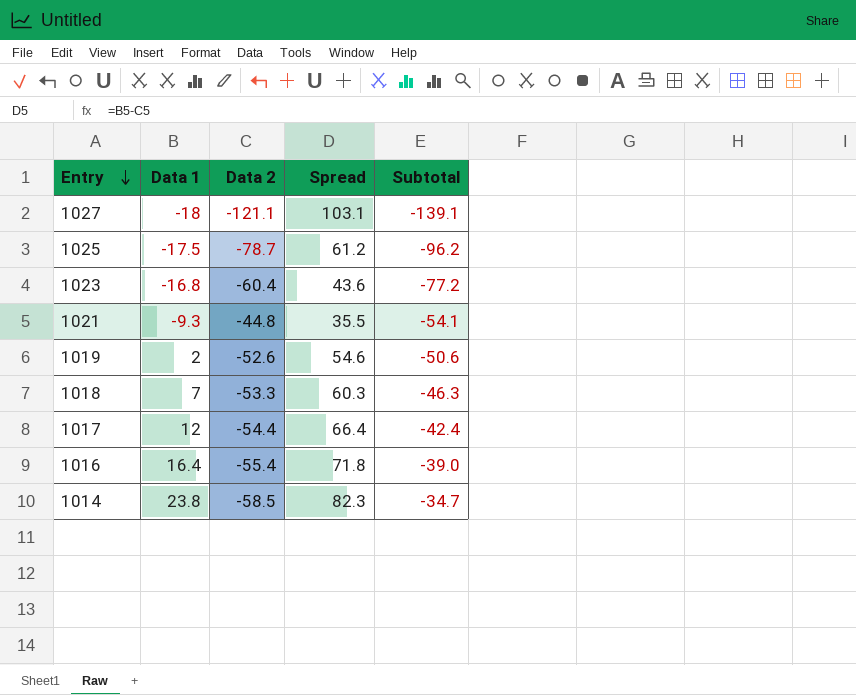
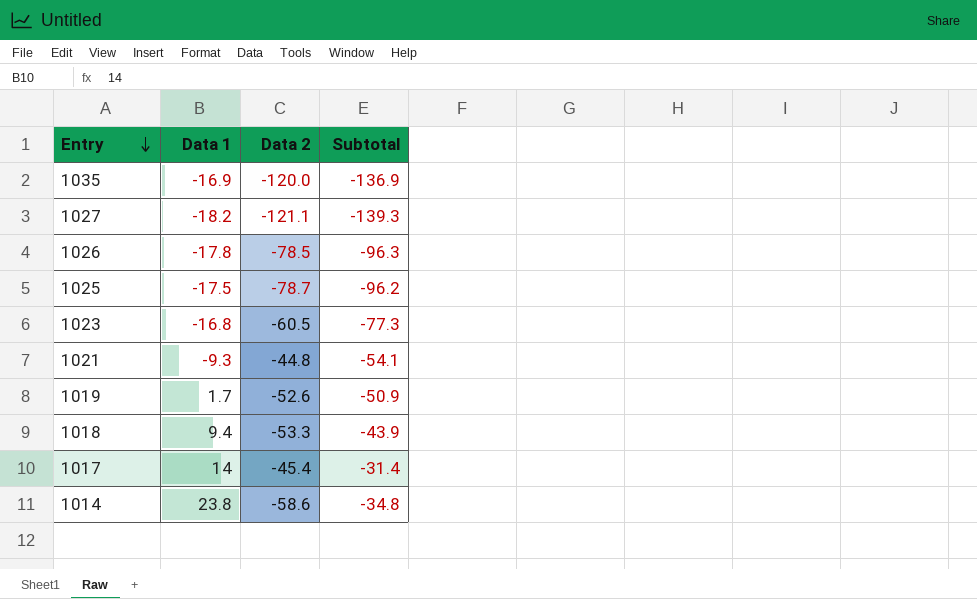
column Spread | formula: [Data 1] - [Data 2] -> none
row 1016: 16.4 | -55.4 | 71.8 | -39.0 -> none
row 1035: none -> -16.9 | -120.0 | -136.9
1027 | Data 1: -18 -> -18.2
1027 | Subtotal: -139.1 -> -139.3
row 1026: none -> -17.8 | -78.5 | -96.3
1023 | Data 2: -60.4 -> -60.5
1023 | Subtotal: -77.2 -> -77.3
1019 | Data 1: 2 -> 1.7
1019 | Subtotal: -50.6 -> -50.9
1018 | Data 1: 7 -> 9.4
1018 | Subtotal: -46.3 -> -43.9
1017 | Data 1: 12 -> 14
1017 | Data 2: -54.4 -> -45.4
1017 | Subtotal: -42.4 -> -31.4
1014 | Data 2: -58.5 -> -58.6
1014 | Subtotal: -34.7 -> -34.8

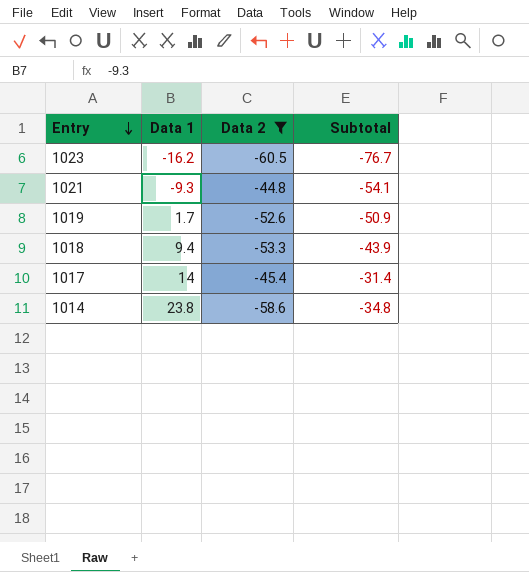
filter: none -> Data 2 >= -60.5
1023 | Data 1: -16.8 -> -16.2
1023 | Subtotal: -77.3 -> -76.7

